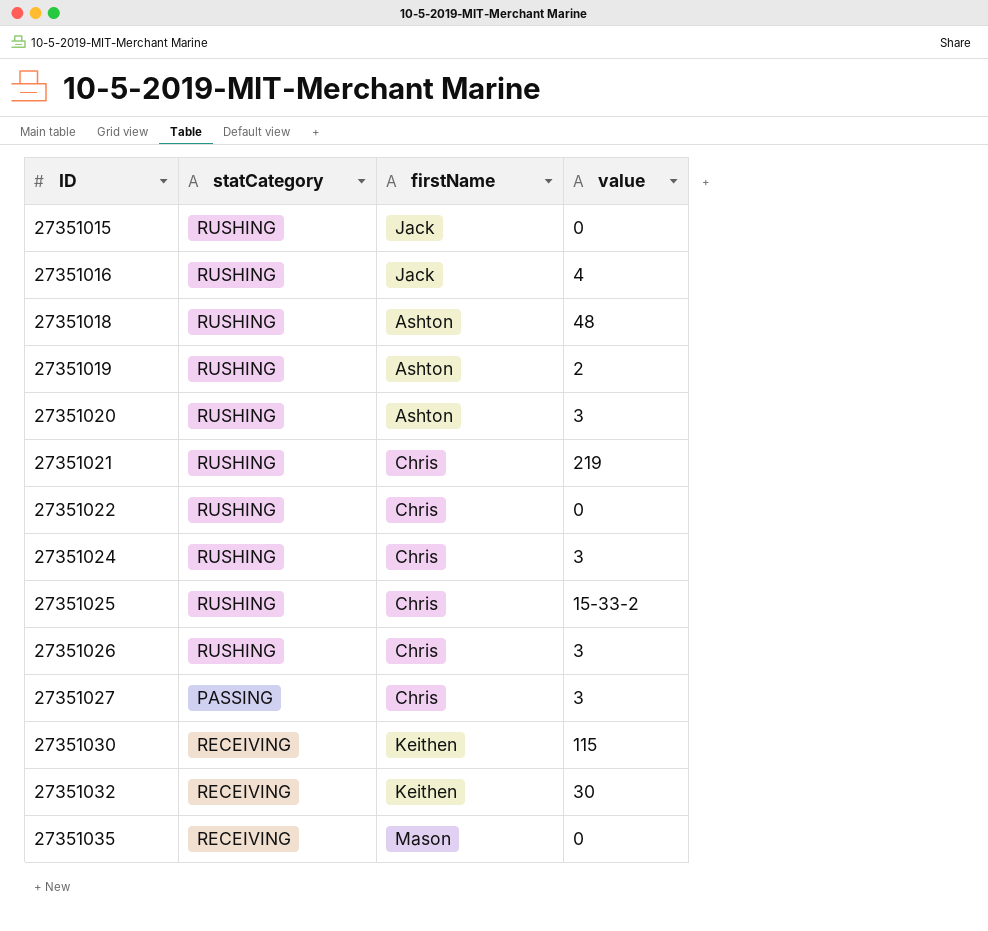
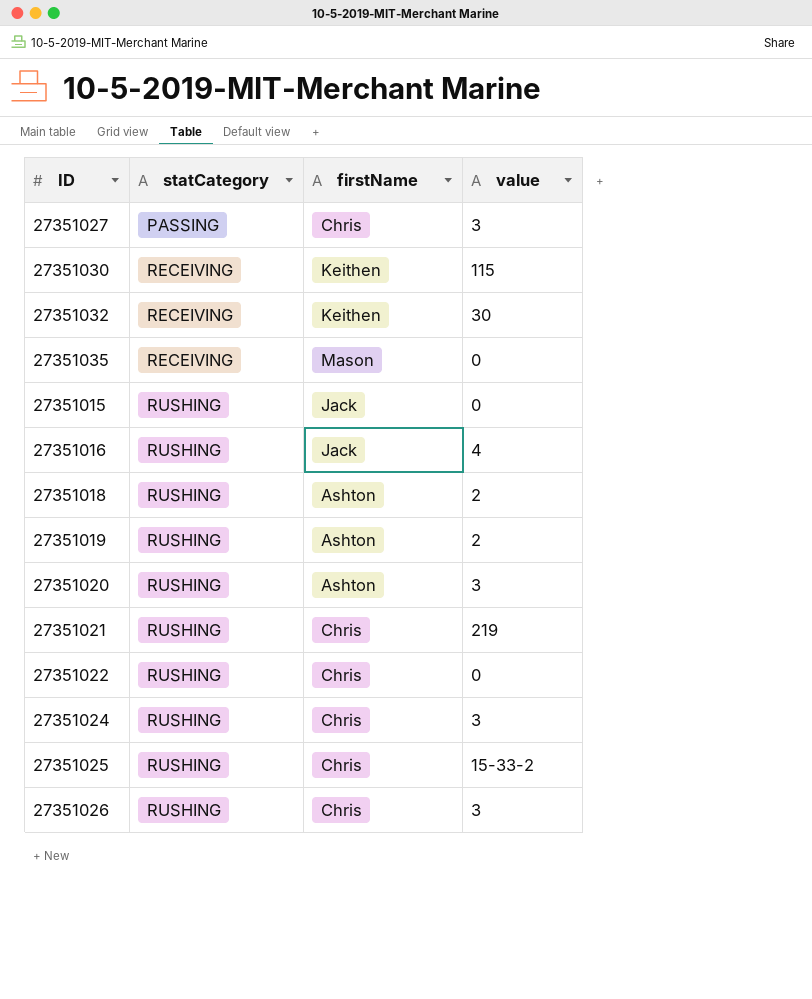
row order: ID ascending -> statCategory ascending
27351018 | value: 48 -> 2

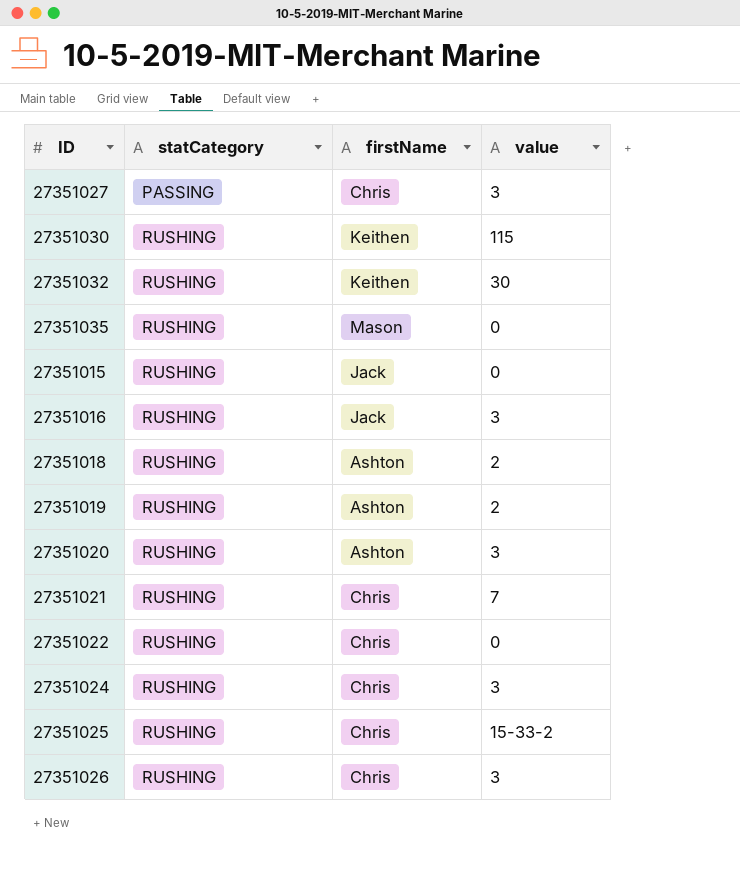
27351030 | statCategory: RECEIVING -> RUSHING
27351032 | statCategory: RECEIVING -> RUSHING
27351035 | statCategory: RECEIVING -> RUSHING
27351016 | value: 4 -> 3
27351021 | value: 219 -> 7

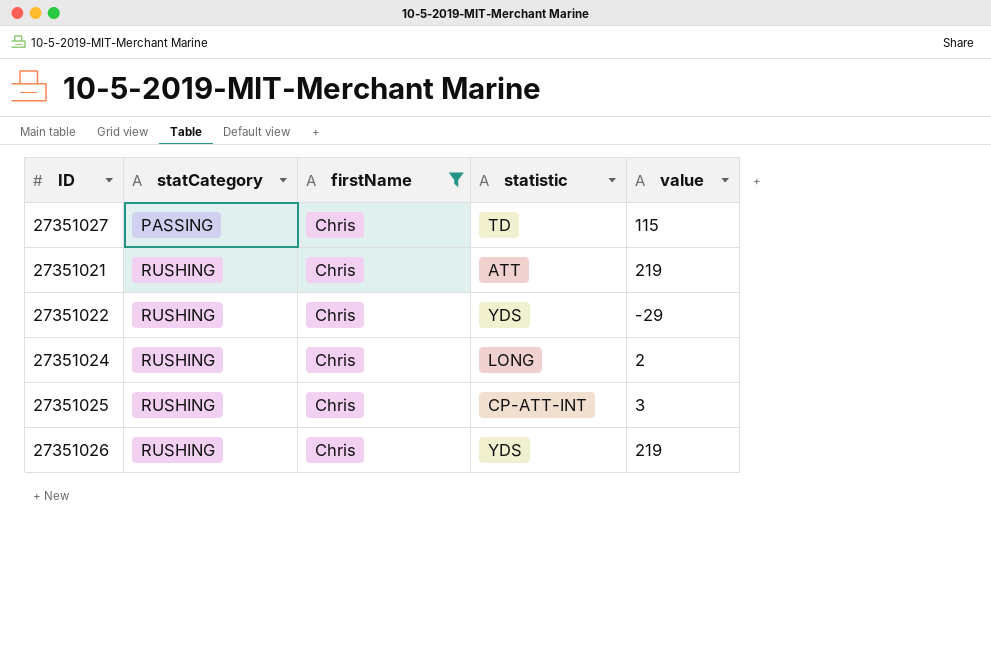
filter: none -> firstName = Chris
column statistic | position: none -> 4
27351027 | value: 3 -> 115
27351021 | value: 7 -> 219
27351022 | value: 0 -> -29
27351024 | value: 3 -> 2
27351025 | value: 15-33-2 -> 3
27351026 | value: 3 -> 219

